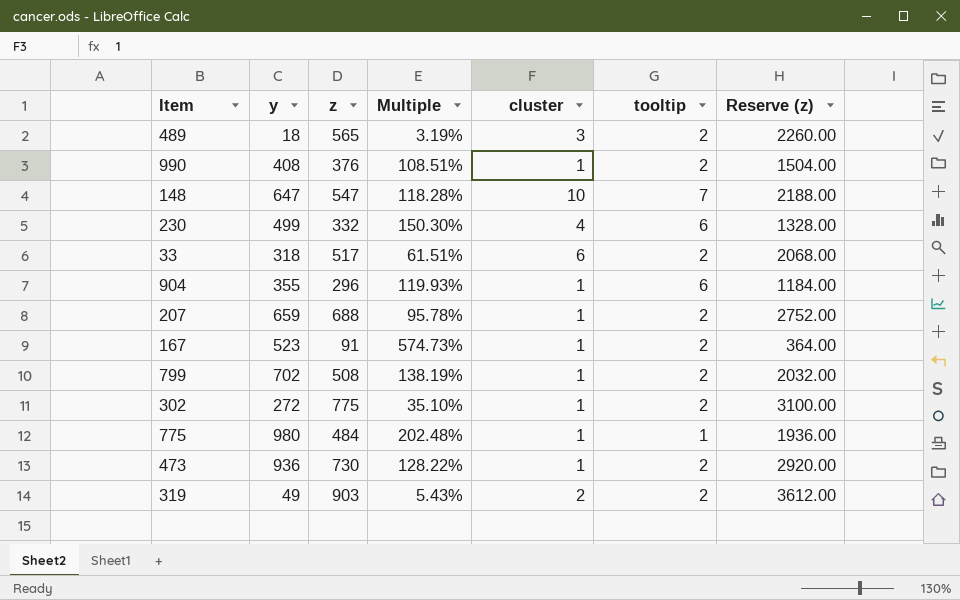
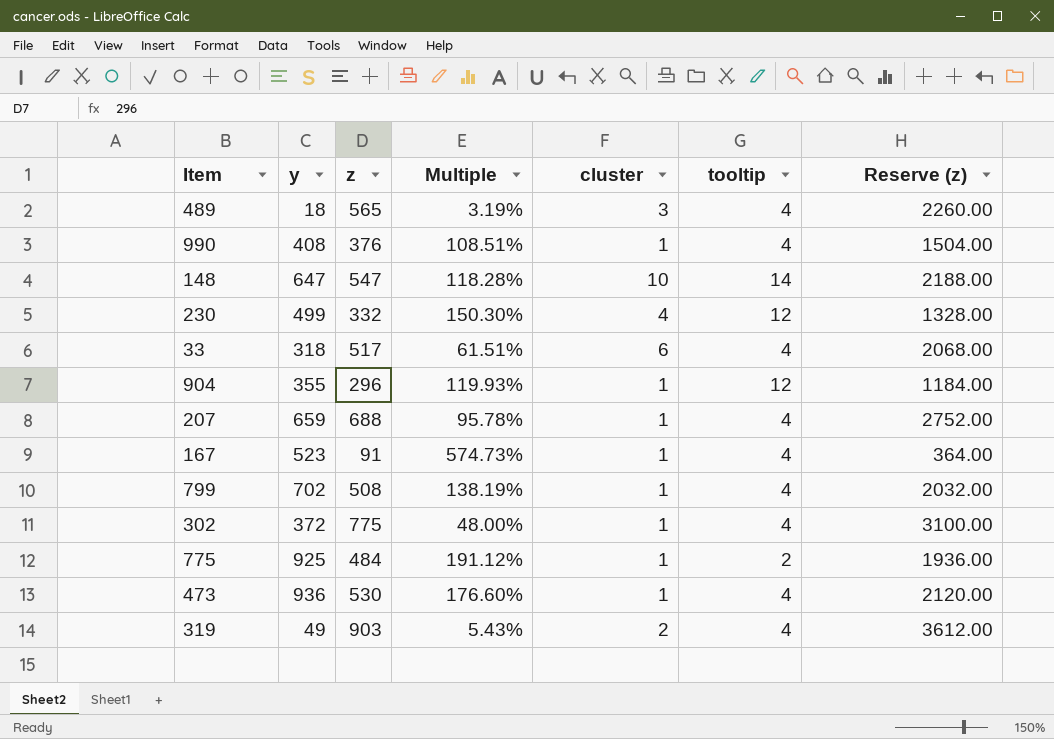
489 | tooltip: 2 -> 4
990 | tooltip: 2 -> 4
148 | tooltip: 7 -> 14
230 | tooltip: 6 -> 12
33 | tooltip: 2 -> 4
904 | tooltip: 6 -> 12
207 | tooltip: 2 -> 4
167 | tooltip: 2 -> 4
799 | tooltip: 2 -> 4
302 | y: 272 -> 372
302 | Multiple: 35.10% -> 48.00%
302 | tooltip: 2 -> 4
775 | y: 980 -> 925
775 | Multiple: 202.48% -> 191.12%
775 | tooltip: 1 -> 2
473 | z: 730 -> 530
473 | Multiple: 128.22% -> 176.60%
473 | tooltip: 2 -> 4
473 | Reserve (z): 2920.00 -> 2120.00
319 | tooltip: 2 -> 4

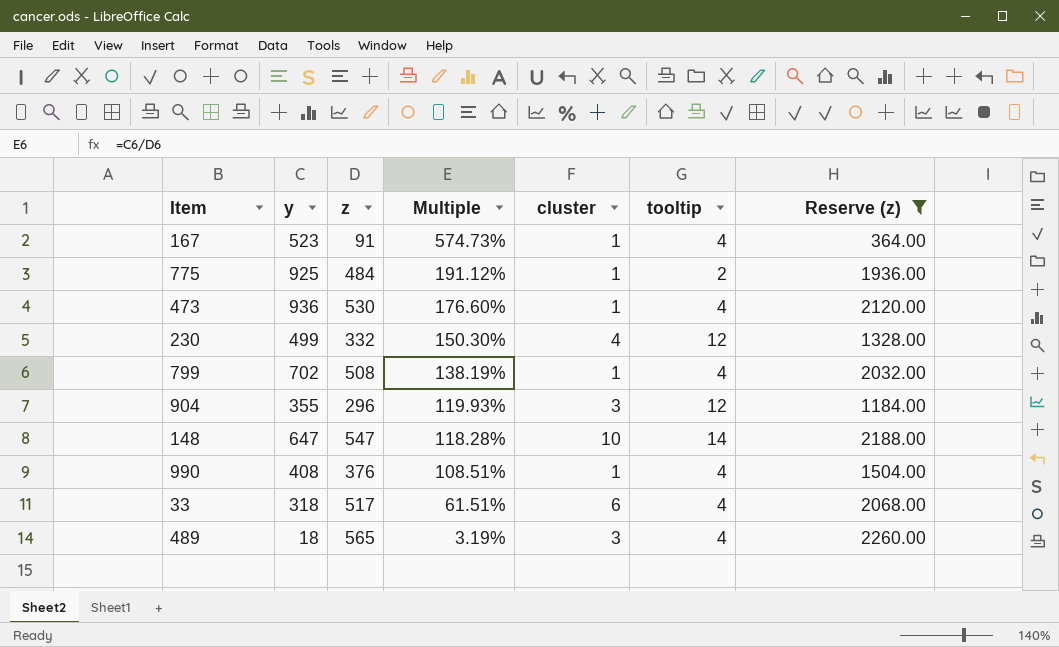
filter: none -> Reserve (z) <= 2260.00
row order: none -> Multiple descending
904 | cluster: 1 -> 3

